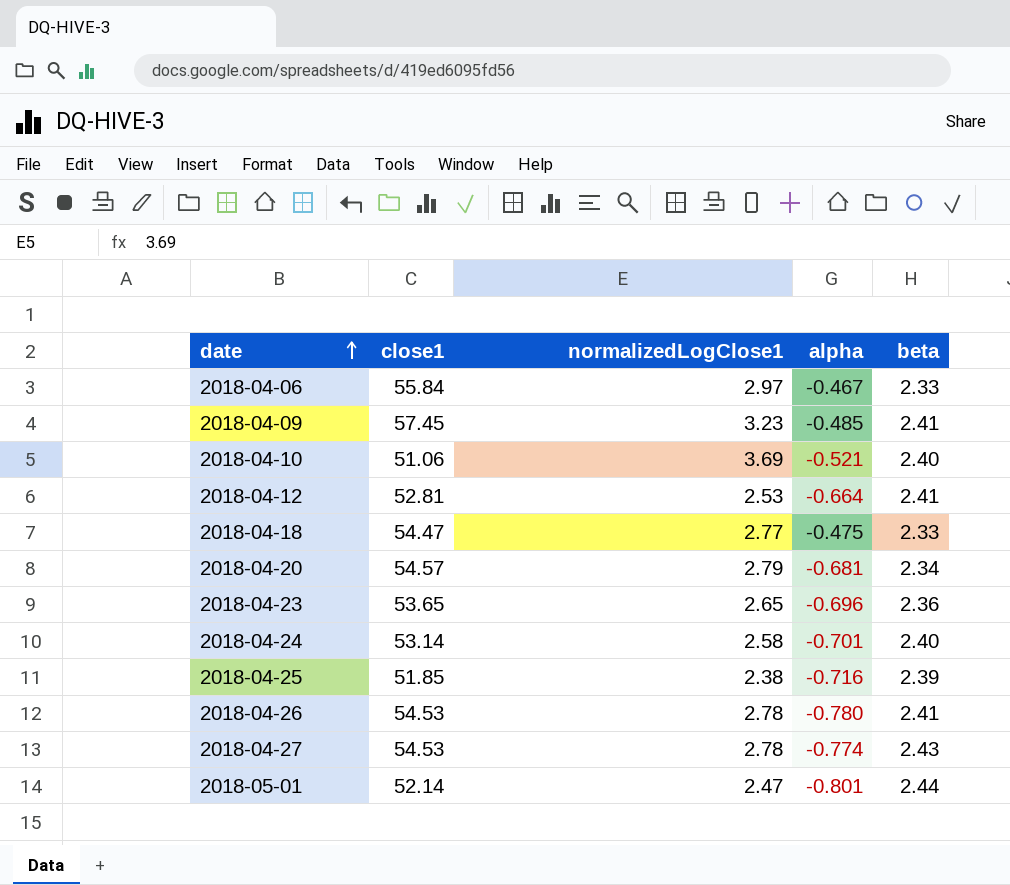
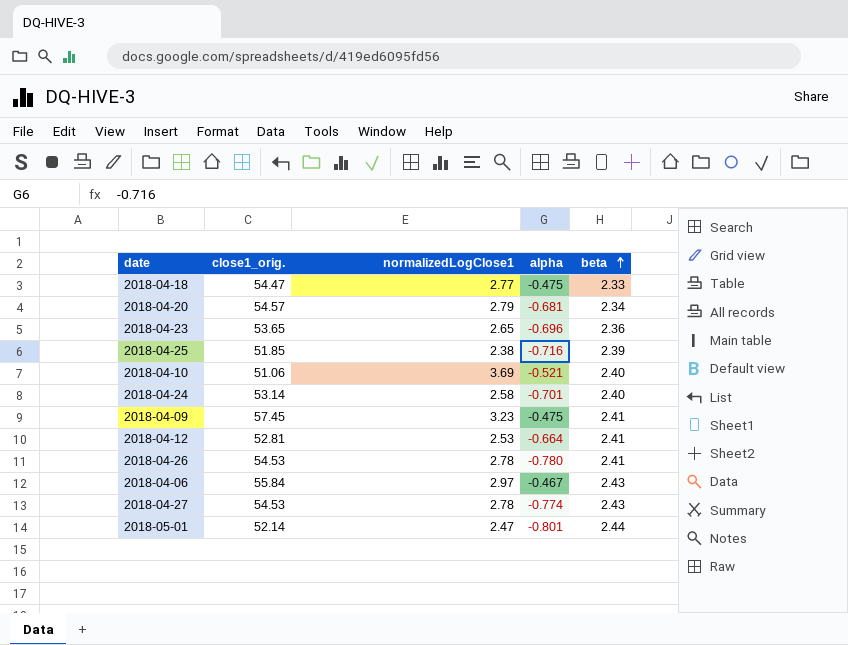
row order: date ascending -> beta ascending
column name: close1 -> close1_orig.
2018-04-09 | alpha: -0.485 -> -0.475
2018-04-06 | beta: 2.33 -> 2.43

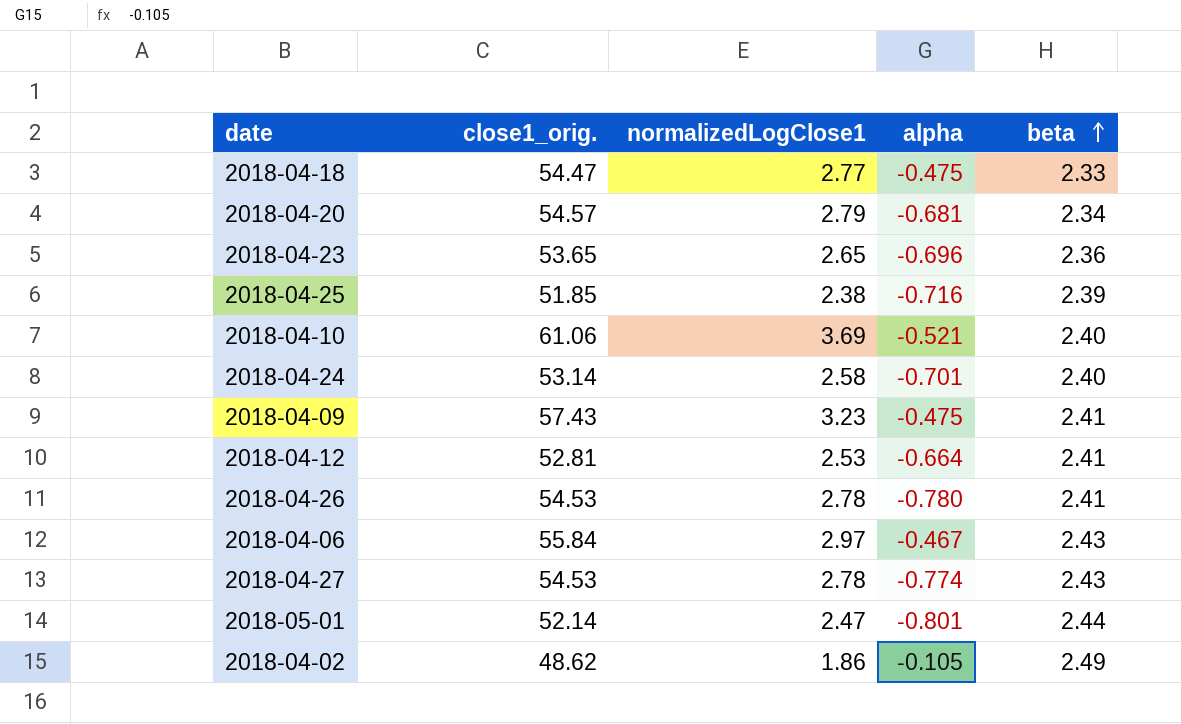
2018-04-10 | close1_orig.: 51.06 -> 61.06
2018-04-09 | close1_orig.: 57.45 -> 57.43
row 2018-04-02: none -> 48.62 | 1.86 | -0.105 | 2.49

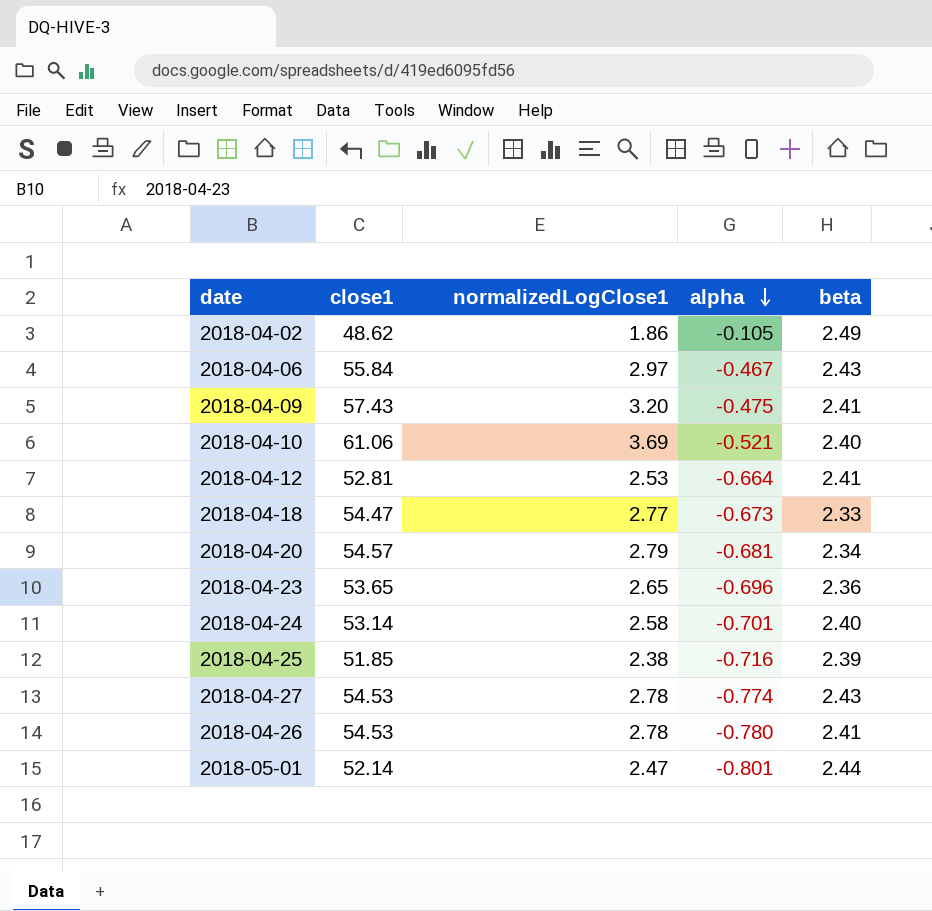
row order: beta ascending -> alpha descending
column name: close1_orig. -> close1
2018-04-09 | normalizedLogClose1: 3.23 -> 3.20
2018-04-18 | alpha: -0.475 -> -0.673

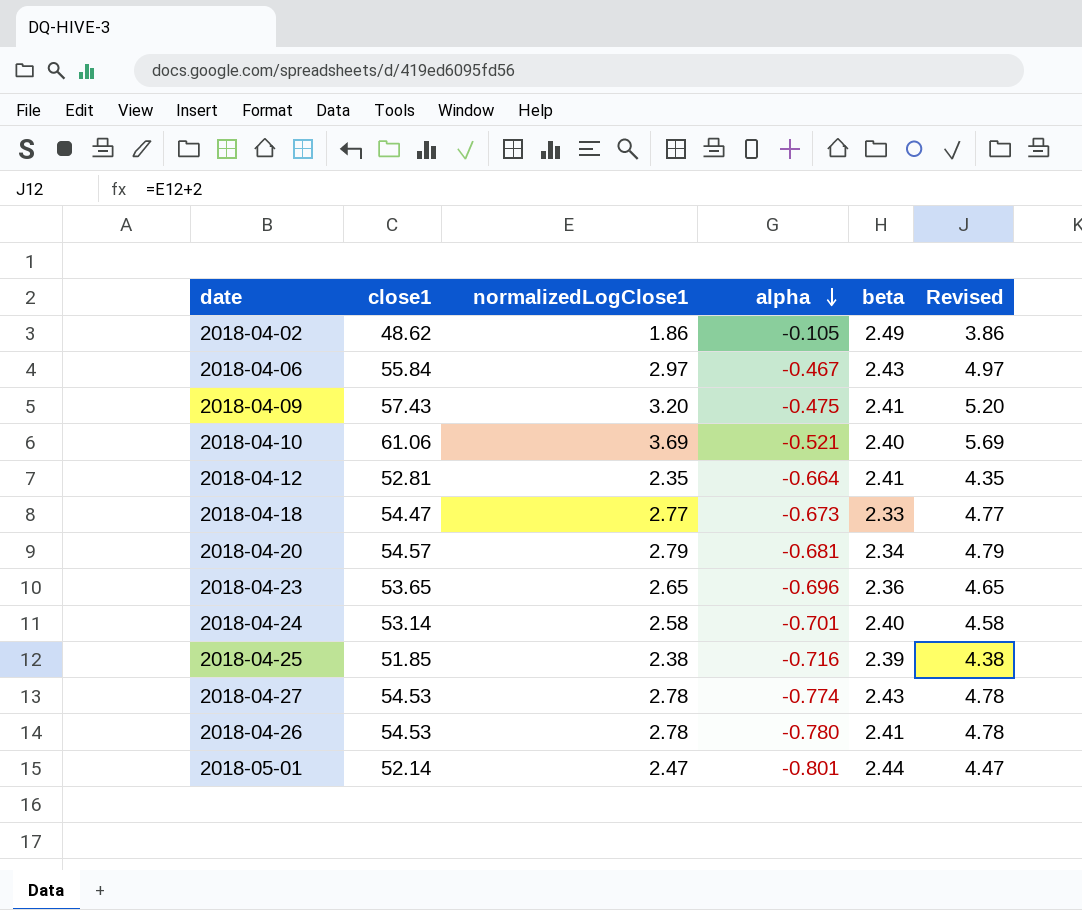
column Revised | formula: none -> [normalizedLogClose1] + 2
2018-04-12 | normalizedLogClose1: 2.53 -> 2.35

